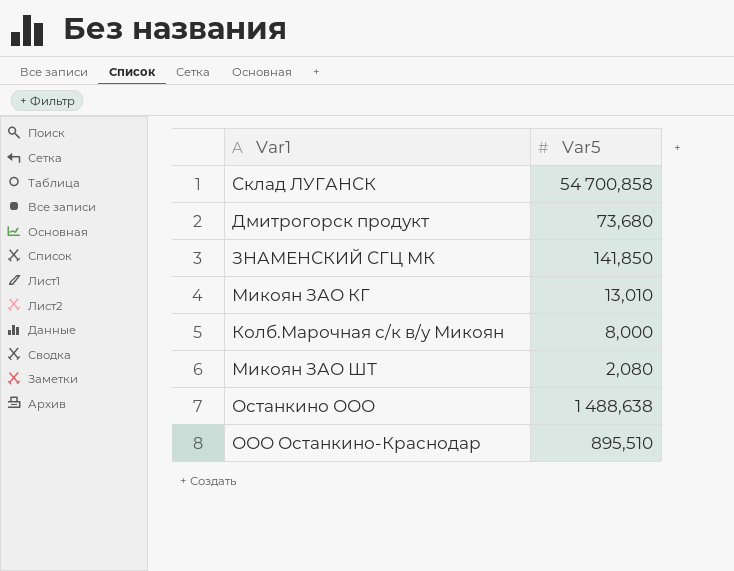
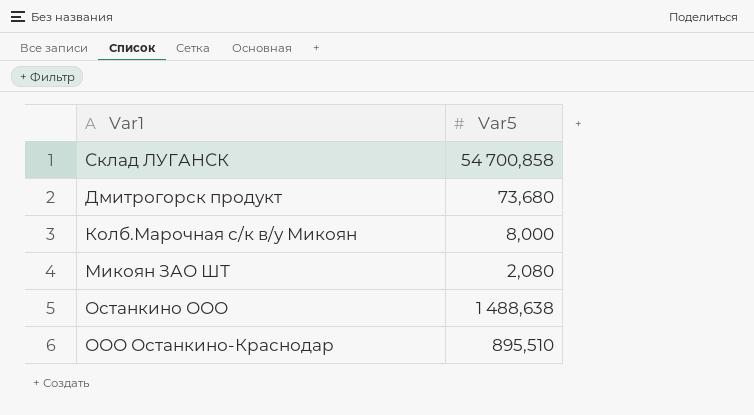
row ЗНАМЕНСКИЙ СГЦ МК: 141,850 -> none
row Микоян ЗАО КГ: 13,010 -> none

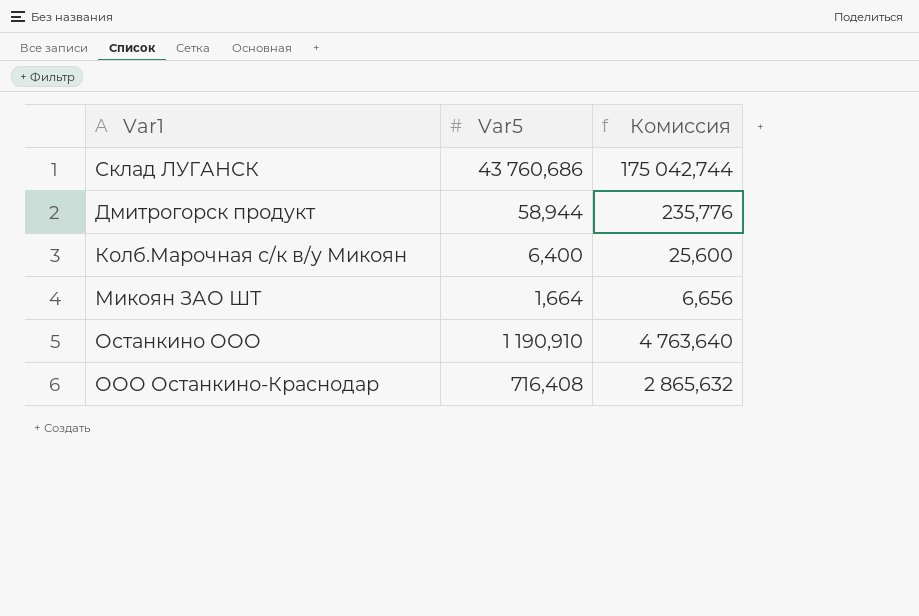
column Комиссия | formula: none -> [Var5] * 4
Склад ЛУГАНСК | Var5: 54 700,858 -> 43 760,686
Дмитрогорск продукт | Var5: 73,680 -> 58,944
Колб.Марочная с/к в/у Микоян | Var5: 8,000 -> 6,400
Микоян ЗАО ШТ | Var5: 2,080 -> 1,664
Останкино ООО | Var5: 1 488,638 -> 1 190,910
ООО Останкино-Краснодар | Var5: 895,510 -> 716,408

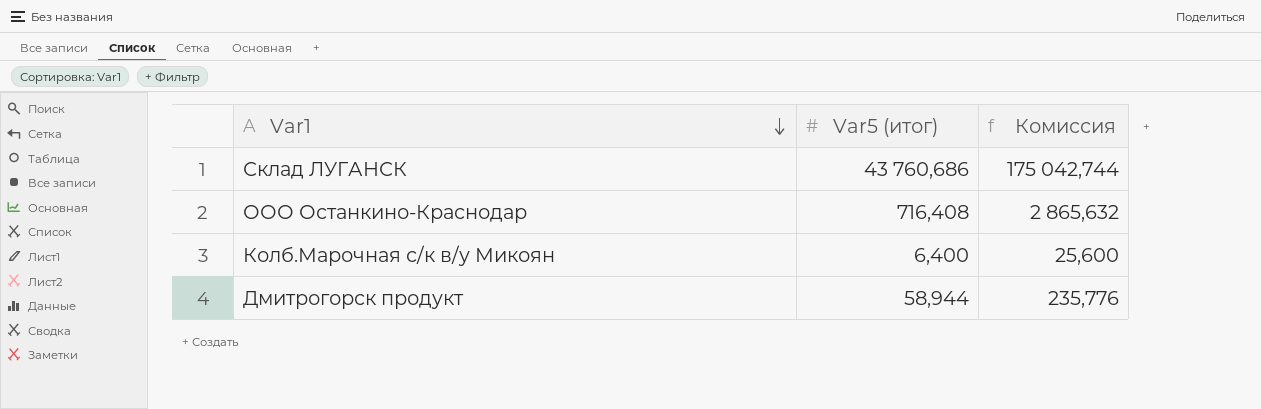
row order: none -> Var1 descending
column name: Var5 -> Var5 (итог)
row Микоян ЗАО ШТ: 1,664 | 6,656 -> none
row Останкино ООО: 1 190,910 | 4 763,640 -> none

